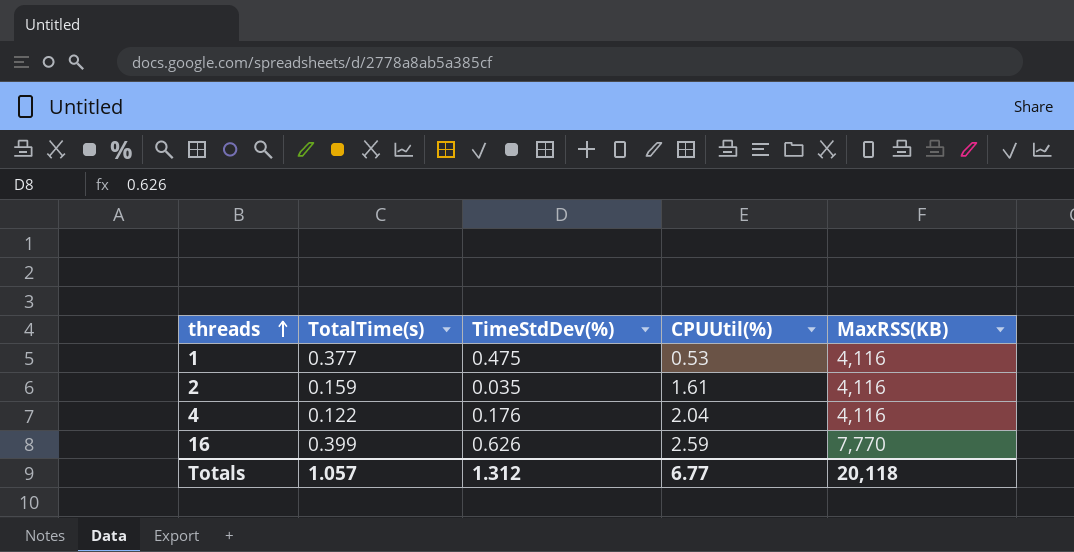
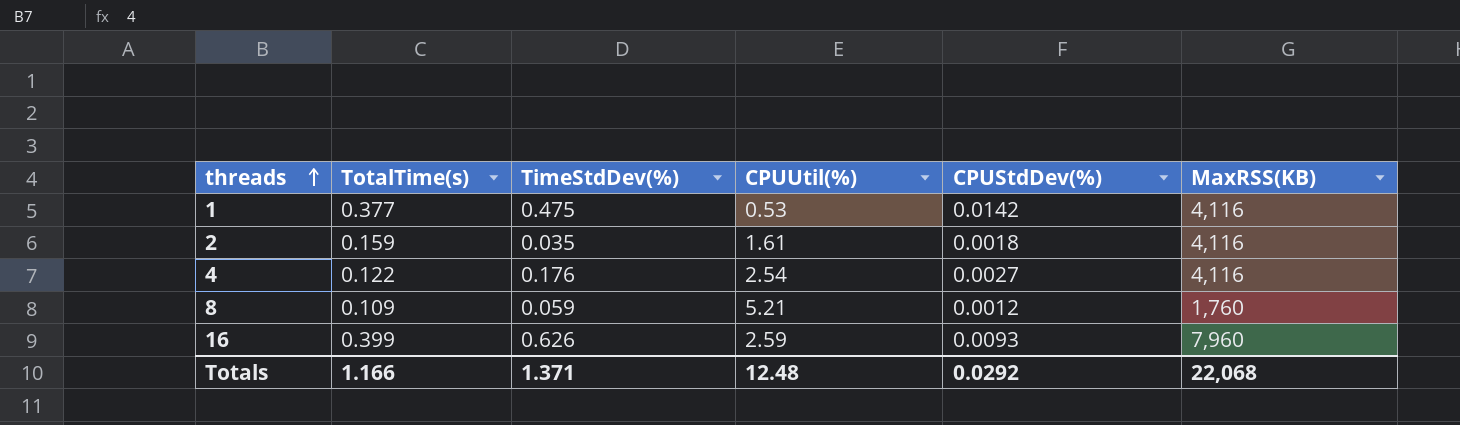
column CPUStdDev(%) | position: none -> 5
4 | CPUUtil(%): 2.04 -> 2.54
row 8: none -> 0.109 | 0.059 | 5.21 | 0.0012 | 1,760
16 | MaxRSS(KB): 7,770 -> 7,960
Totals | TotalTime(s): 1.057 -> 1.166
Totals | TimeStdDev(%): 1.312 -> 1.371
Totals | CPUUtil(%): 6.77 -> 12.48
Totals | MaxRSS(KB): 20,118 -> 22,068

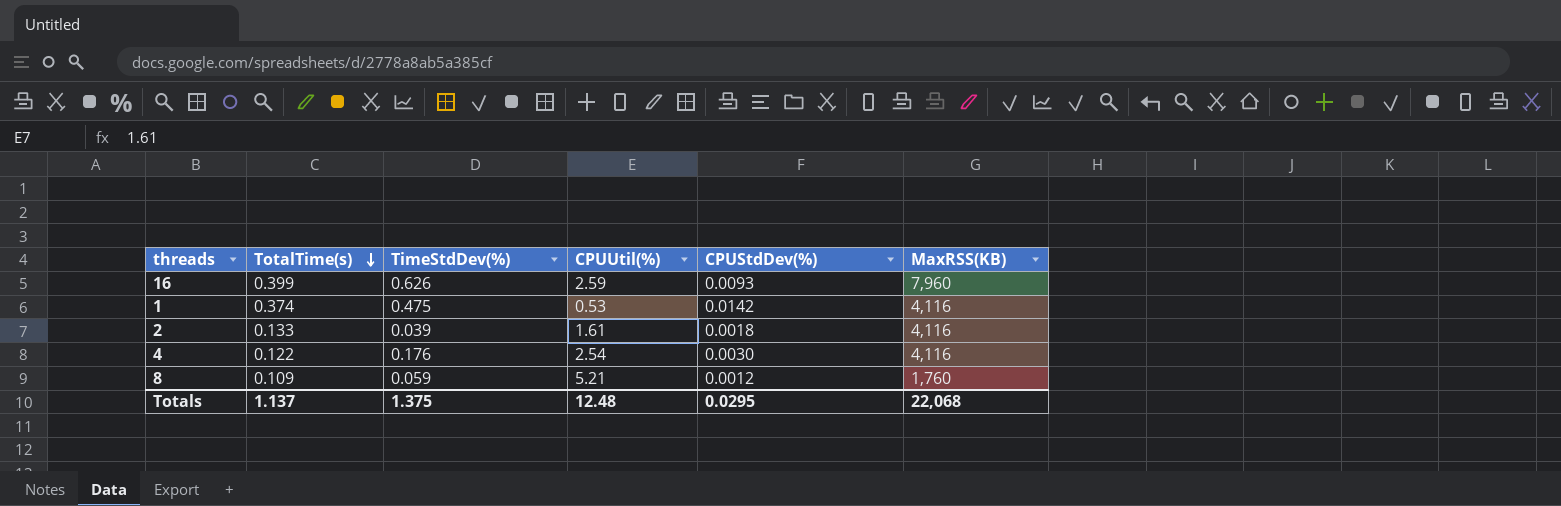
row order: threads ascending -> TotalTime(s) descending
1 | TotalTime(s): 0.377 -> 0.374
2 | TotalTime(s): 0.159 -> 0.133
2 | TimeStdDev(%): 0.035 -> 0.039
4 | CPUStdDev(%): 0.0027 -> 0.0030
Totals | TotalTime(s): 1.166 -> 1.137
Totals | TimeStdDev(%): 1.371 -> 1.375
Totals | CPUStdDev(%): 0.0292 -> 0.0295

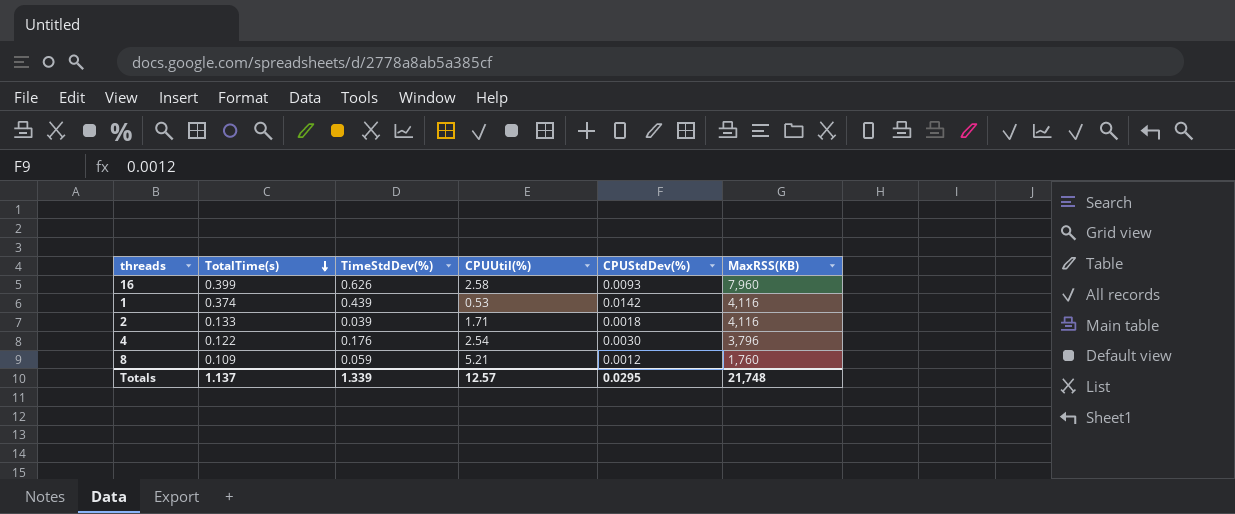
16 | CPUUtil(%): 2.59 -> 2.58
1 | TimeStdDev(%): 0.475 -> 0.439
2 | CPUUtil(%): 1.61 -> 1.71
4 | MaxRSS(KB): 4,116 -> 3,796
Totals | TimeStdDev(%): 1.375 -> 1.339
Totals | CPUUtil(%): 12.48 -> 12.57
Totals | MaxRSS(KB): 22,068 -> 21,748

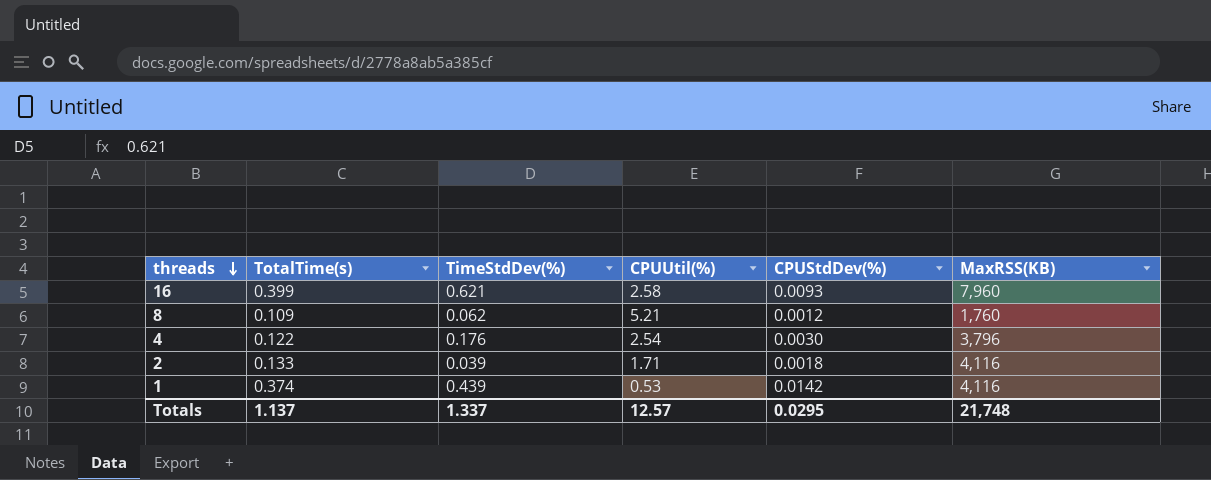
row order: TotalTime(s) descending -> threads descending
16 | TimeStdDev(%): 0.626 -> 0.621
8 | TimeStdDev(%): 0.059 -> 0.062
Totals | TimeStdDev(%): 1.339 -> 1.337

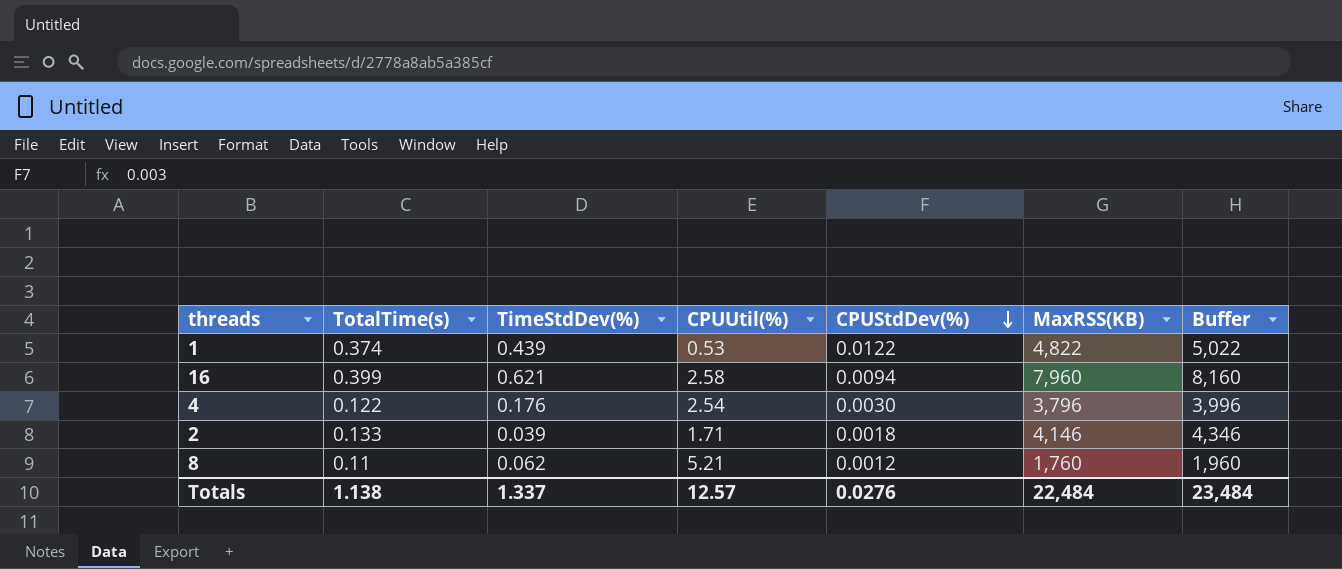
row order: threads descending -> CPUStdDev(%) descending
column Buffer | formula: none -> [MaxRSS(KB)] + 200
1 | CPUStdDev(%): 0.0142 -> 0.0122
1 | MaxRSS(KB): 4,116 -> 4,822
16 | CPUStdDev(%): 0.0093 -> 0.0094
2 | MaxRSS(KB): 4,116 -> 4,146
8 | TotalTime(s): 0.109 -> 0.11
Totals | TotalTime(s): 1.137 -> 1.138
Totals | CPUStdDev(%): 0.0295 -> 0.0276
Totals | MaxRSS(KB): 21,748 -> 22,484

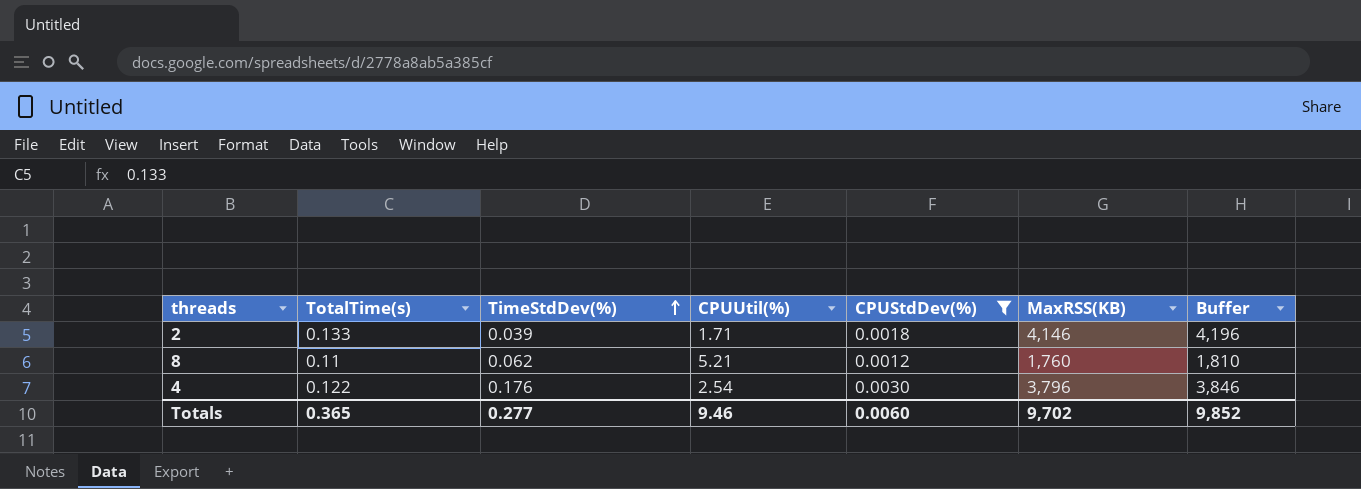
filter: none -> CPUStdDev(%) <= 0.0030
row order: CPUStdDev(%) descending -> TimeStdDev(%) ascending
column Buffer | formula: [MaxRSS(KB)] + 200 -> [MaxRSS(KB)] + 50
Totals | TotalTime(s): 1.138 -> 0.365
Totals | TimeStdDev(%): 1.337 -> 0.277
Totals | CPUUtil(%): 12.57 -> 9.46
Totals | CPUStdDev(%): 0.0276 -> 0.0060
Totals | MaxRSS(KB): 22,484 -> 9,702
Totals | Buffer: 23,484 -> 9,852

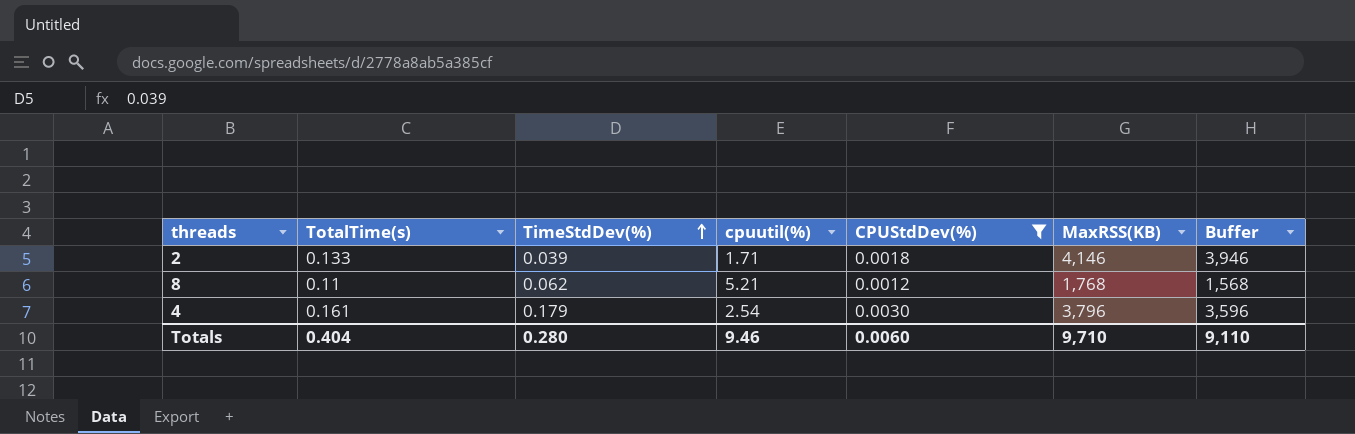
column name: CPUUtil(%) -> cpuutil(%)
column Buffer | formula: [MaxRSS(KB)] + 50 -> [MaxRSS(KB)] - 200
8 | MaxRSS(KB): 1,760 -> 1,768
4 | TotalTime(s): 0.122 -> 0.161
4 | TimeStdDev(%): 0.176 -> 0.179
Totals | TotalTime(s): 0.365 -> 0.404
Totals | TimeStdDev(%): 0.277 -> 0.280
Totals | MaxRSS(KB): 9,702 -> 9,710
Totals | Buffer: 9,852 -> 9,110

